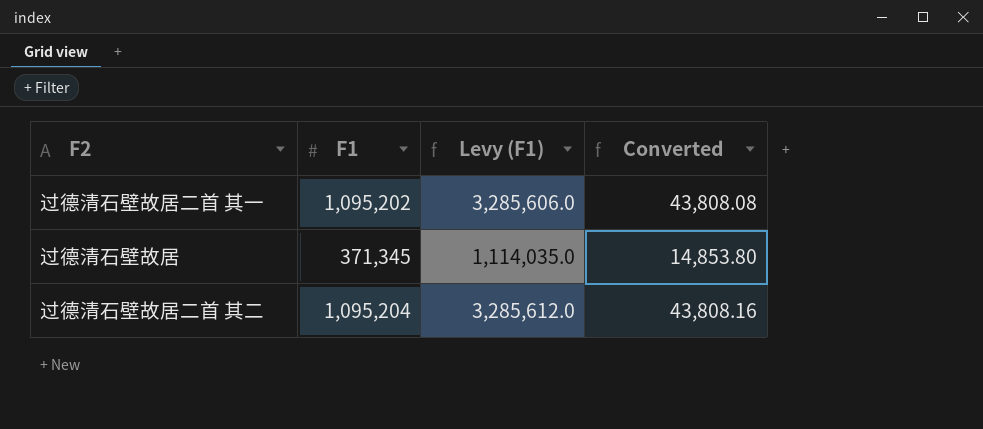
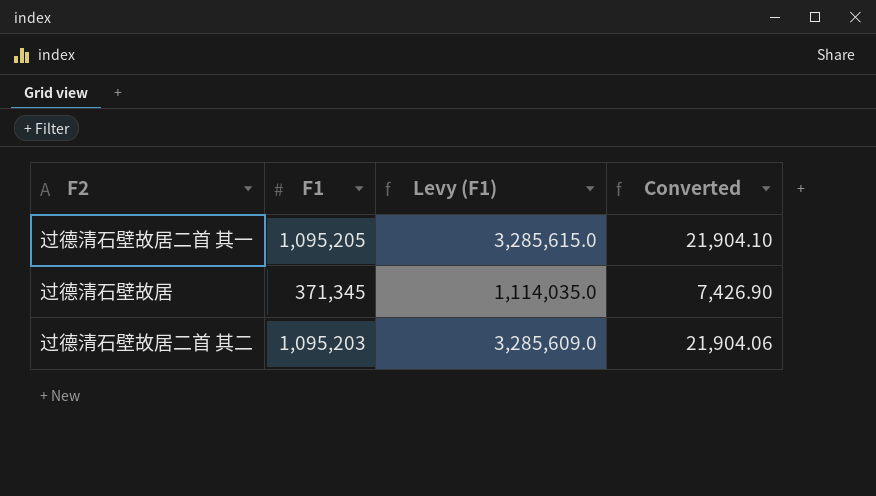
column Converted | formula: [F1] * 0.04 -> [F1] * 0.02
过德清石壁故居二首 其一 | F1: 1,095,202 -> 1,095,205
过德清石壁故居二首 其一 | Levy (F1): 3,285,606.0 -> 3,285,615.0
过德清石壁故居二首 其二 | F1: 1,095,204 -> 1,095,203
过德清石壁故居二首 其二 | Levy (F1): 3,285,612.0 -> 3,285,609.0

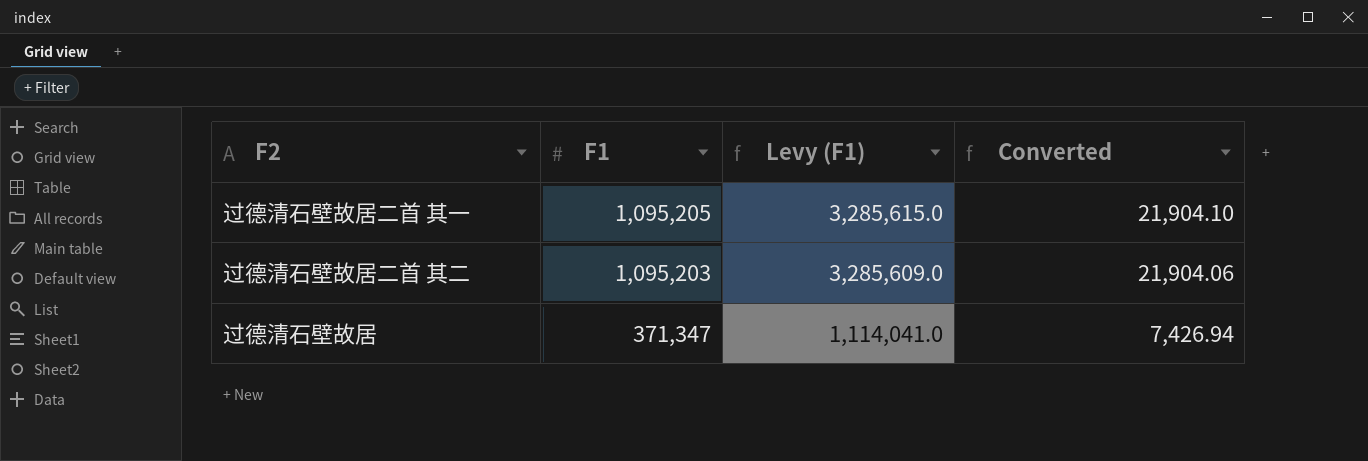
row order: none -> F1 descending
过德清石壁故居 | F1: 371,345 -> 371,347
过德清石壁故居 | Levy (F1): 1,114,035.0 -> 1,114,041.0
过德清石壁故居 | Converted: 7,426.90 -> 7,426.94

